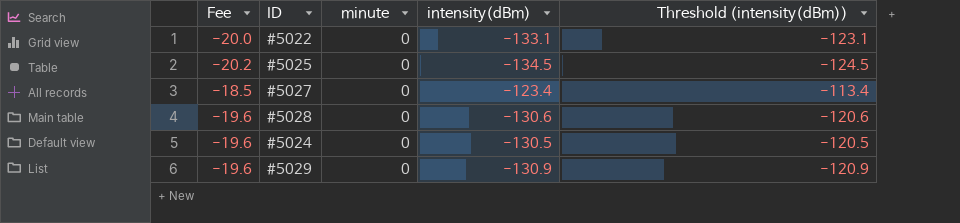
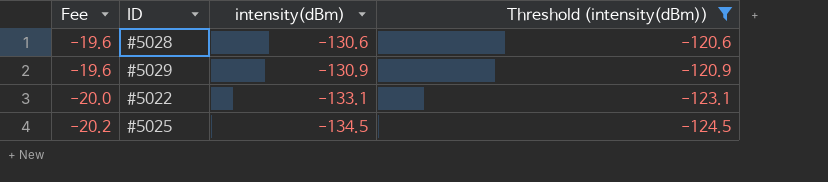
filter: none -> Threshold (intensity(dBm)) <= -120.6
row order: none -> Fee descending
column minute | position: 3 -> none

